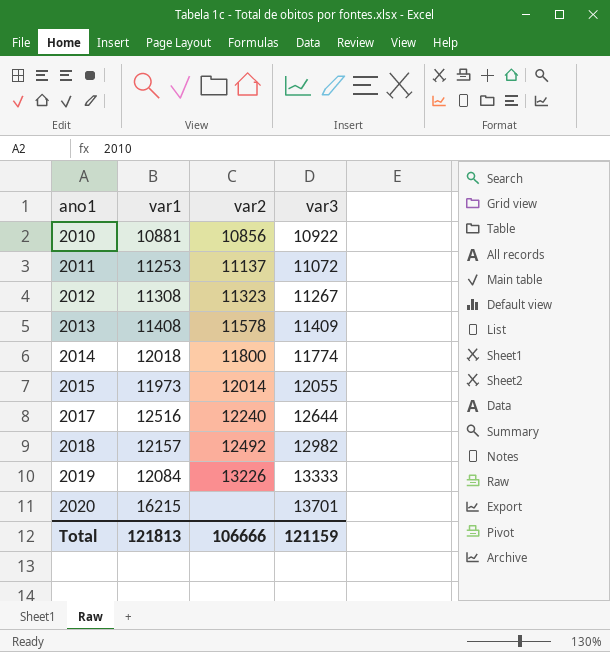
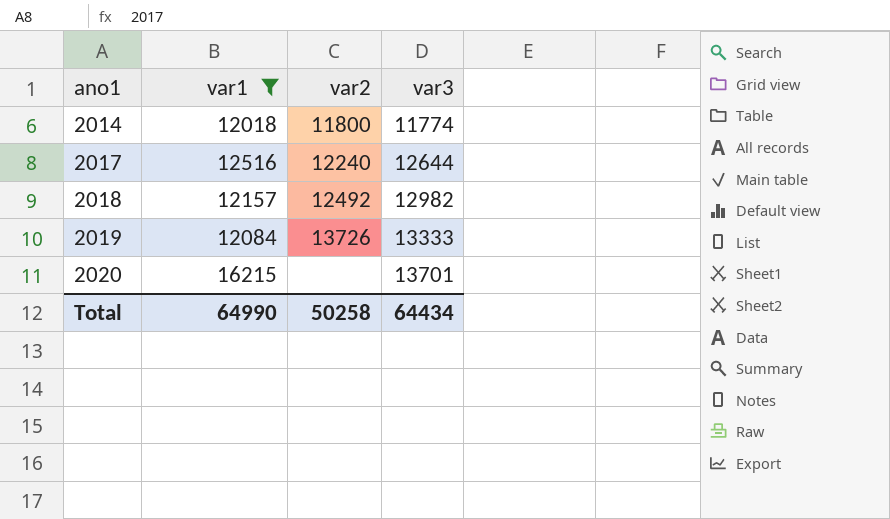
filter: none -> var1 >= 12018
2019 | var2: 13226 -> 13726
Total | var1: 121813 -> 64990
Total | var2: 106666 -> 50258
Total | var3: 121159 -> 64434

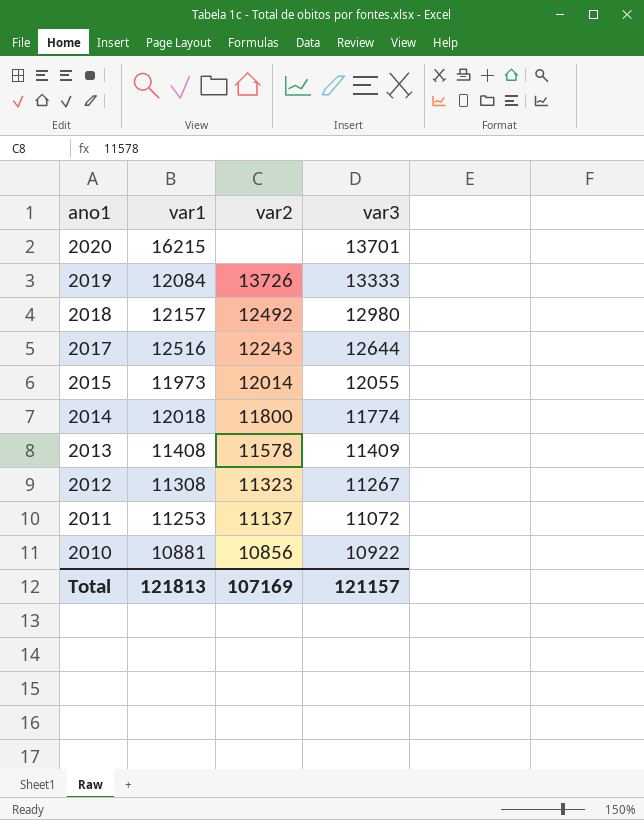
filter: var1 >= 12018 -> none
row order: ano1 ascending -> ano1 descending
2018 | var3: 12982 -> 12980
2017 | var2: 12240 -> 12243
Total | var1: 64990 -> 121813
Total | var2: 50258 -> 107169
Total | var3: 64434 -> 121157

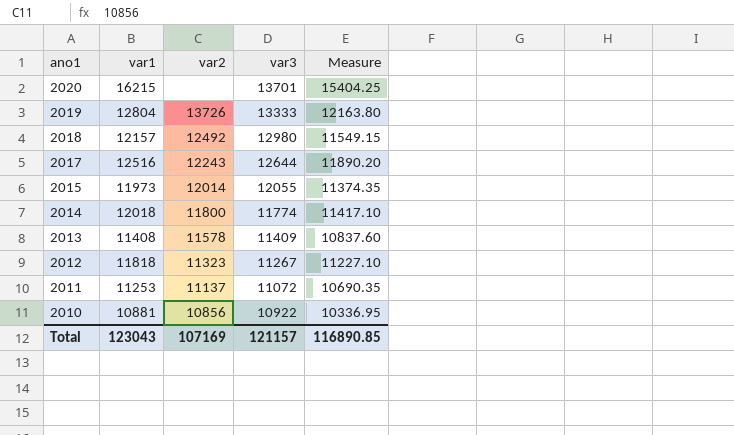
column Measure | formula: none -> [var1] * 0.95
2019 | var1: 12084 -> 12804
2012 | var1: 11308 -> 11818
Total | var1: 121813 -> 123043

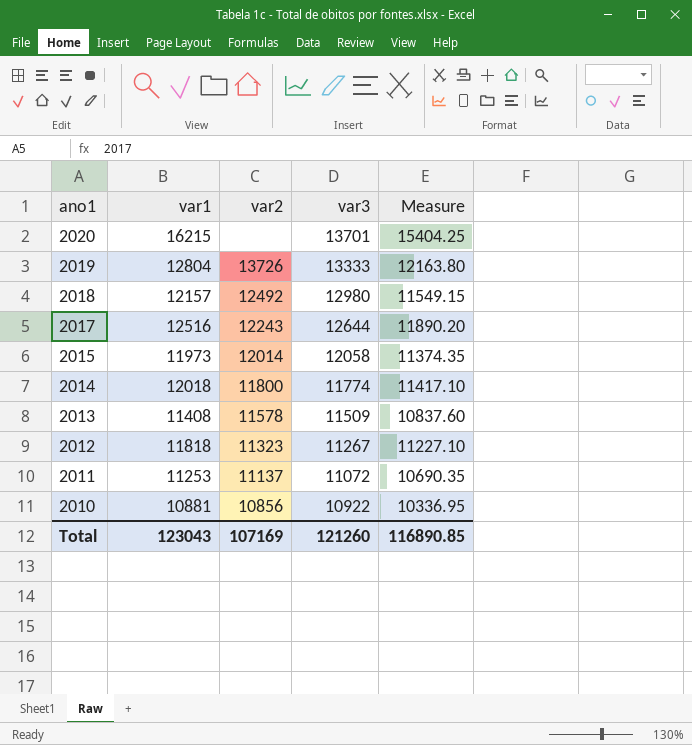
2015 | var3: 12055 -> 12058
2013 | var3: 11409 -> 11509
Total | var3: 121157 -> 121260

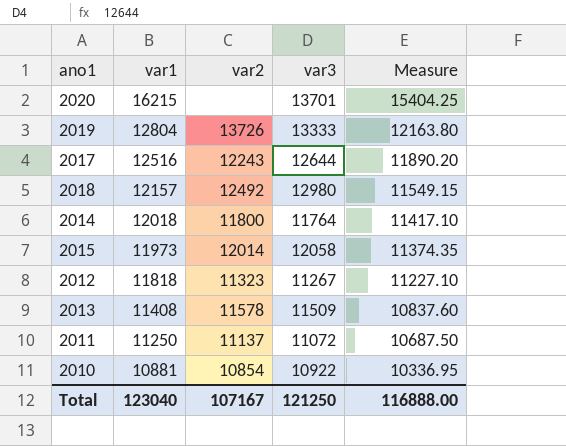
row order: ano1 descending -> var1 descending
2014 | var3: 11774 -> 11764
2011 | var1: 11253 -> 11250
2011 | Measure: 10690.35 -> 10687.50
2010 | var2: 10856 -> 10854
Total | var1: 123043 -> 123040
Total | var2: 107169 -> 107167
Total | var3: 121260 -> 121250
Total | Measure: 116890.85 -> 116888.00

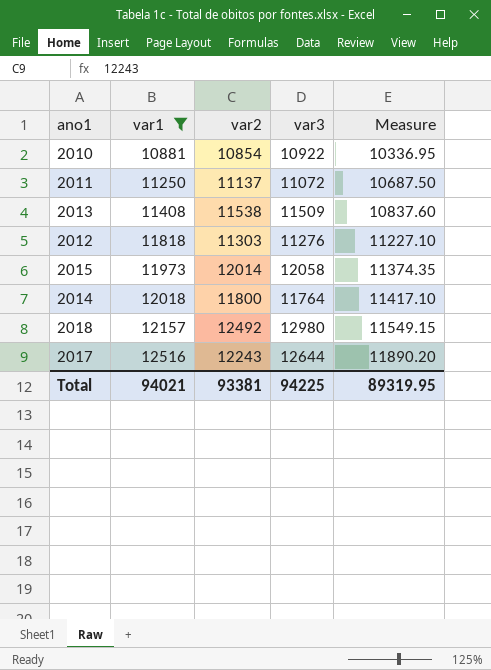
filter: none -> var1 <= 12516
row order: var1 descending -> var1 ascending
2013 | var2: 11578 -> 11538
2012 | var2: 11323 -> 11303
2012 | var3: 11267 -> 11276
Total | var1: 123040 -> 94021
Total | var2: 107167 -> 93381
Total | var3: 121250 -> 94225
Total | Measure: 116888.00 -> 89319.95

